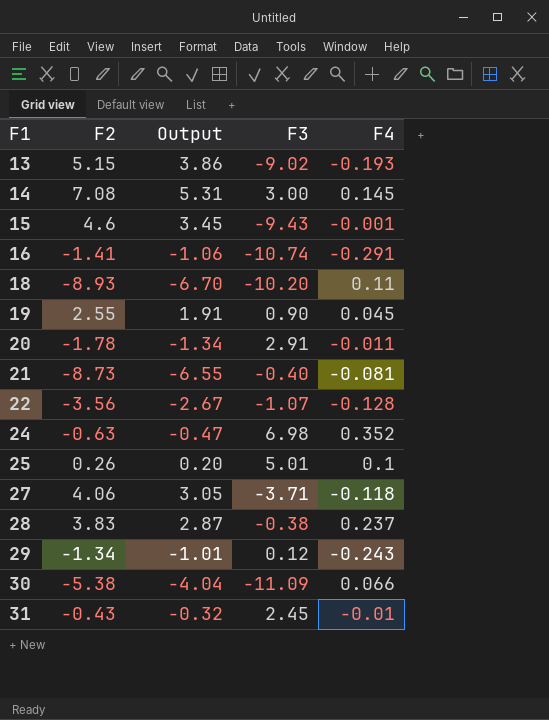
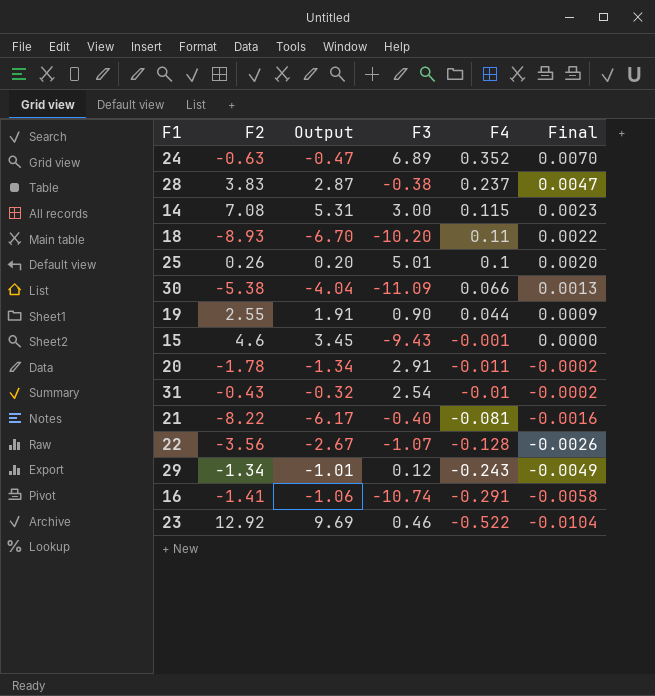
row order: F1 ascending -> Final descending
column Final | formula: none -> [F4] * 0.02
row 13: 5.15 | 3.86 | -9.02 | -0.193 -> none
row 27: 4.06 | 3.05 | -3.71 | -0.118 -> none
24 | F3: 6.98 -> 6.89
14 | F4: 0.145 -> 0.115
19 | F4: 0.045 -> 0.044
31 | F3: 2.45 -> 2.54
21 | F2: -8.73 -> -8.22
21 | Output: -6.55 -> -6.17
row 23: none -> 12.92 | 9.69 | 0.46 | -0.522 | -0.0104

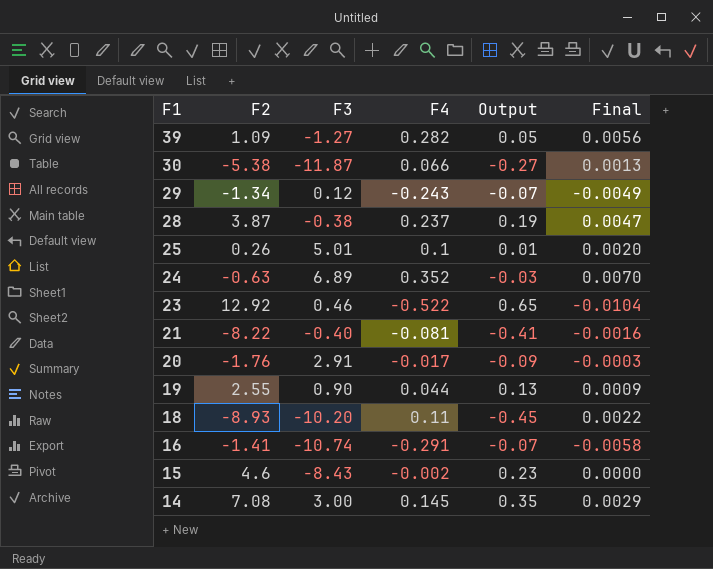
row order: Final descending -> F1 descending
column Output | formula: [F2] * 0.75 -> [F2] * 0.05
column Output | position: 3 -> 5
row 31: -0.43 | -0.32 | 2.54 | -0.01 | -0.0002 -> none
row 22: -3.56 | -2.67 | -1.07 | -0.128 | -0.0026 -> none
row 39: none -> 1.09 | -1.27 | 0.282 | 0.05 | 0.0056
30 | F3: -11.09 -> -11.87
28 | F2: 3.83 -> 3.87
20 | F2: -1.78 -> -1.76
20 | F4: -0.011 -> -0.017
20 | Final: -0.0002 -> -0.0003
15 | F3: -9.43 -> -8.43
15 | F4: -0.001 -> -0.002
14 | F4: 0.115 -> 0.145
14 | Final: 0.0023 -> 0.0029

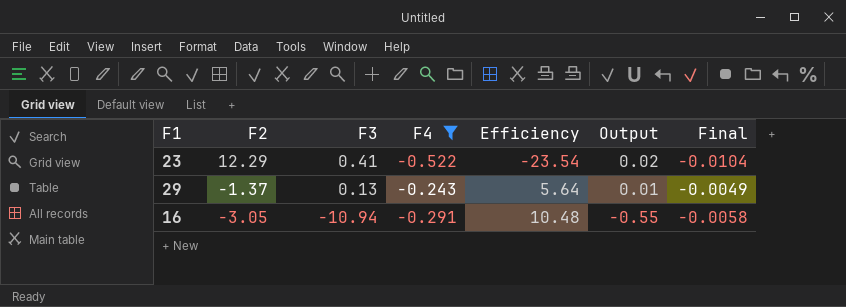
filter: none -> F4 <= -0.243
row order: F1 descending -> F2 descending
column Efficiency | formula: none -> [F2] / [F4]
column Output | formula: [F2] * 0.05 -> [F3] * 0.05
23 | F2: 12.92 -> 12.29
23 | F3: 0.46 -> 0.41
29 | F2: -1.34 -> -1.37
29 | F3: 0.12 -> 0.13
16 | F2: -1.41 -> -3.05
16 | F3: -10.74 -> -10.94

